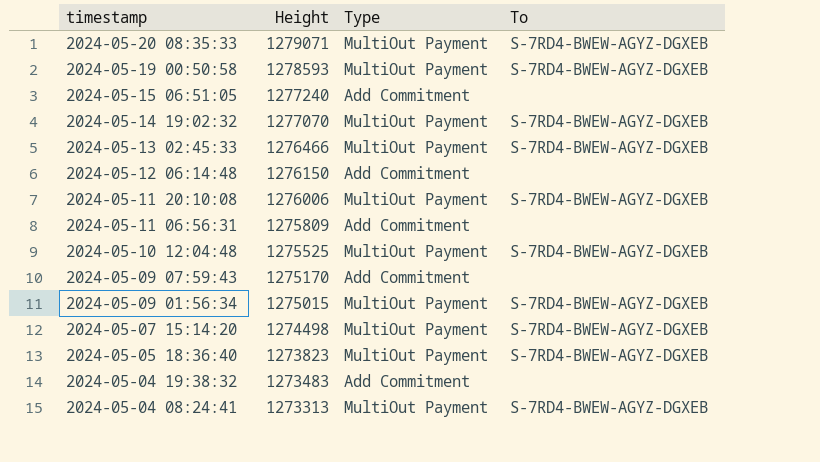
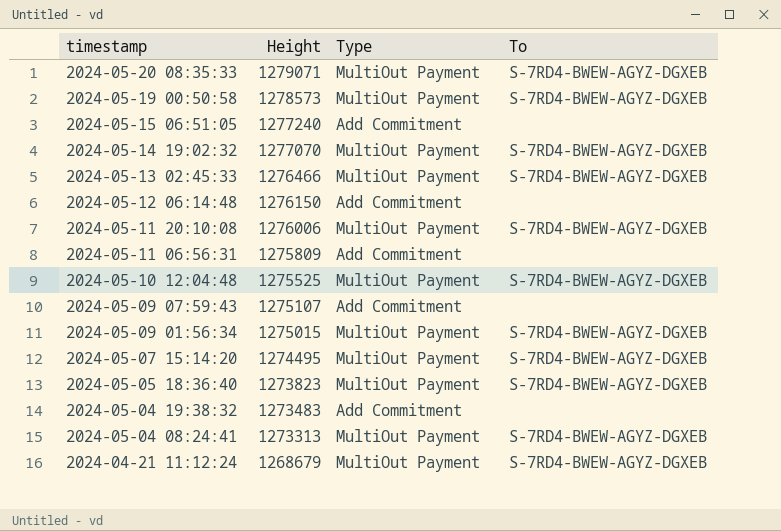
2024-05-19 00:50:58 | Height: 1278593 -> 1278573
2024-05-09 07:59:43 | Height: 1275170 -> 1275107
2024-05-07 15:14:20 | Height: 1274498 -> 1274495
row 2024-04-21 11:12:24: none -> 1268679 | MultiOut Payment | S-7RD4-BWEW-AGYZ-DGXEB

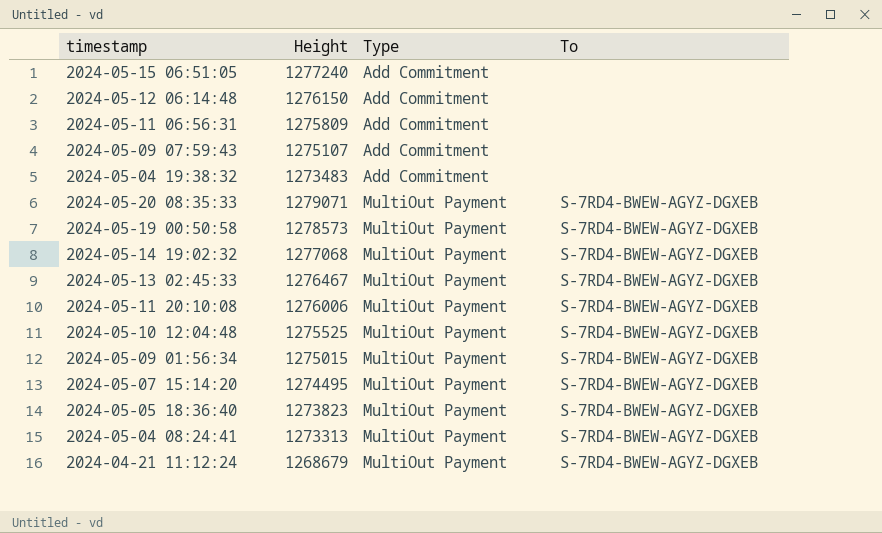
row order: timestamp descending -> Type ascending
2024-05-14 19:02:32 | Height: 1277070 -> 1277068
2024-05-13 02:45:33 | Height: 1276466 -> 1276467

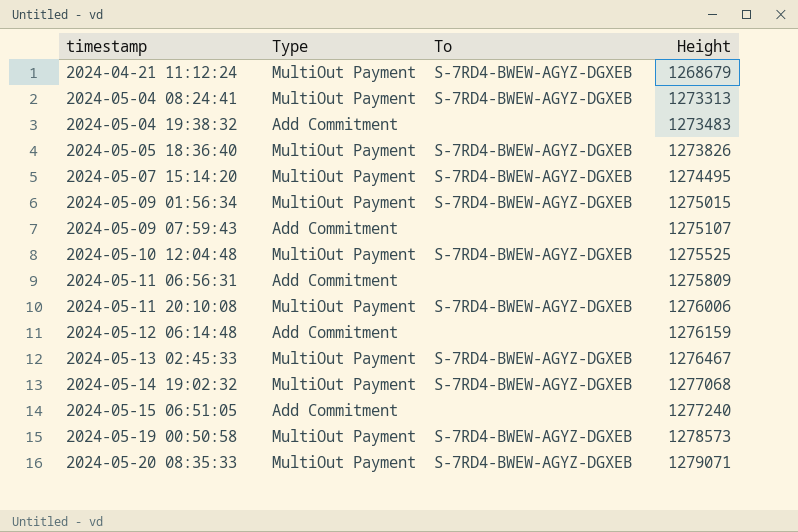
row order: Type ascending -> timestamp ascending
column Height | position: 2 -> 4
2024-05-05 18:36:40 | Height: 1273823 -> 1273826
2024-05-12 06:14:48 | Height: 1276150 -> 1276159

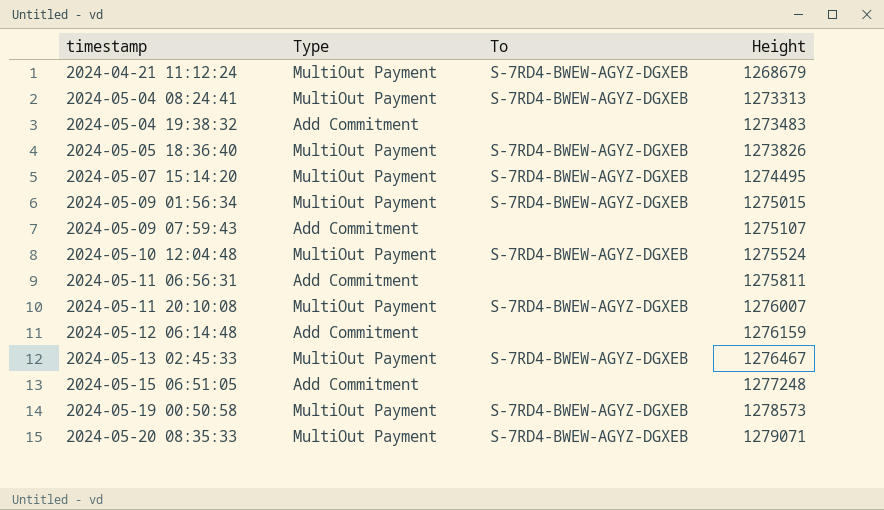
row 2024-05-14 19:02:32: MultiOut Payment | S-7RD4-BWEW-AGYZ-DGXEB | 1277068 -> none
2024-05-10 12:04:48 | Height: 1275525 -> 1275524
2024-05-11 06:56:31 | Height: 1275809 -> 1275811
2024-05-11 20:10:08 | Height: 1276006 -> 1276007
2024-05-15 06:51:05 | Height: 1277240 -> 1277248

